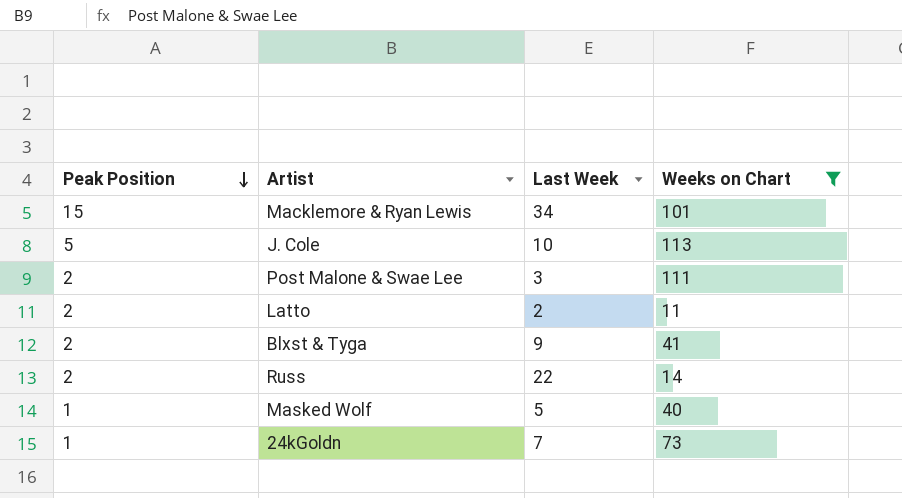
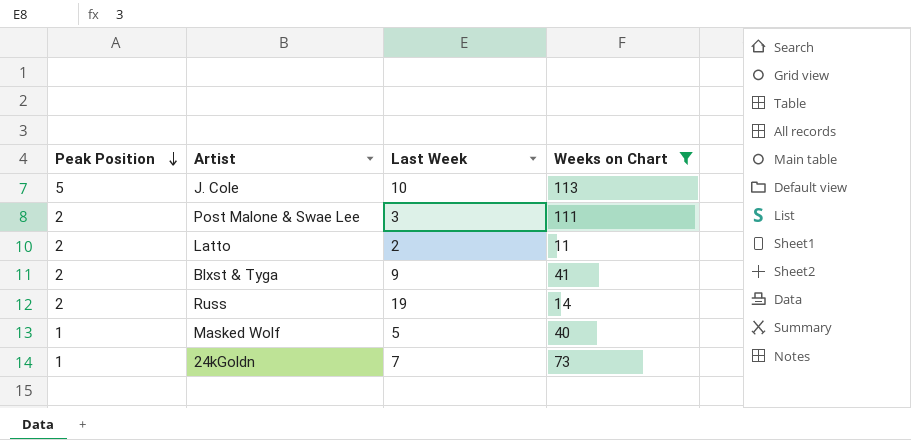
row Macklemore & Ryan Lewis: 15 | 34 | 101 -> none
Russ | Last Week: 22 -> 19

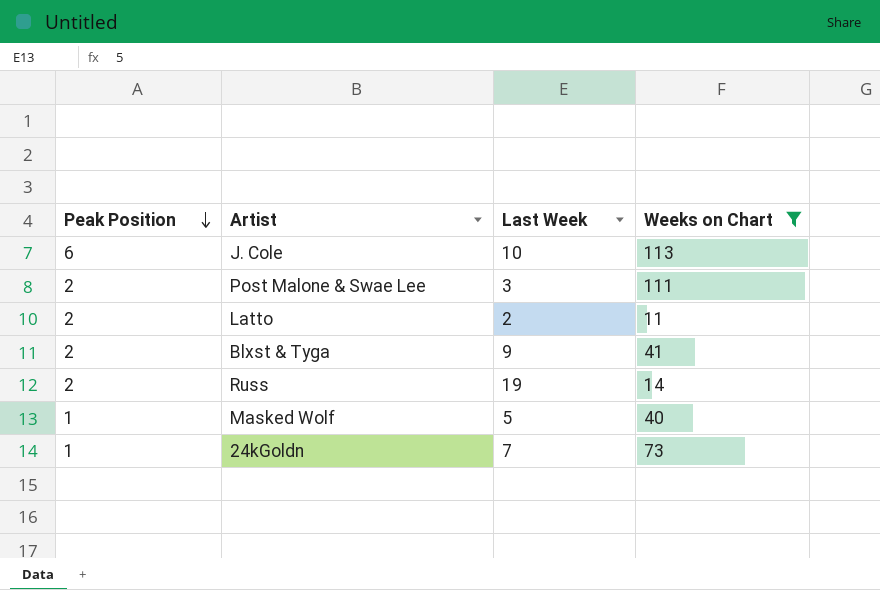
J. Cole | Peak Position: 5 -> 6

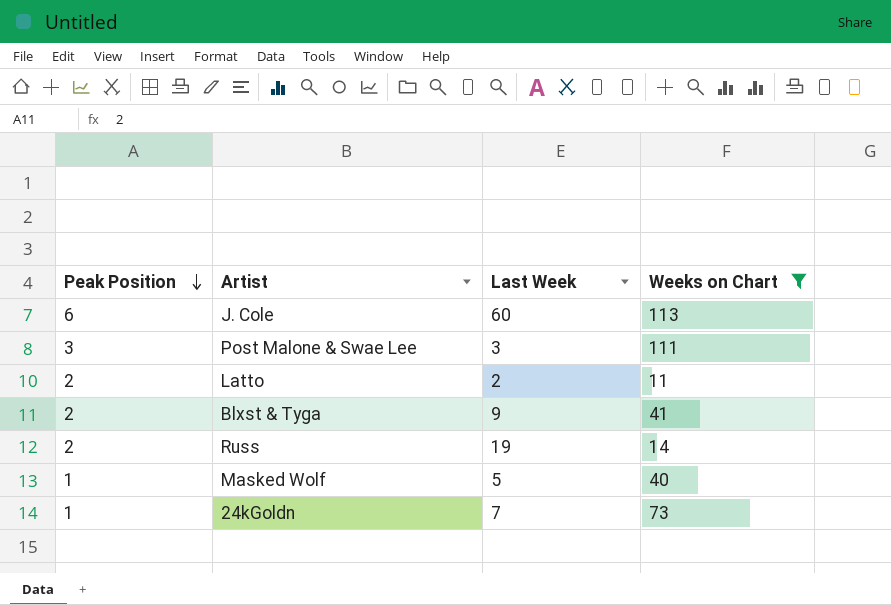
J. Cole | Last Week: 10 -> 60
Post Malone & Swae Lee | Peak Position: 2 -> 3

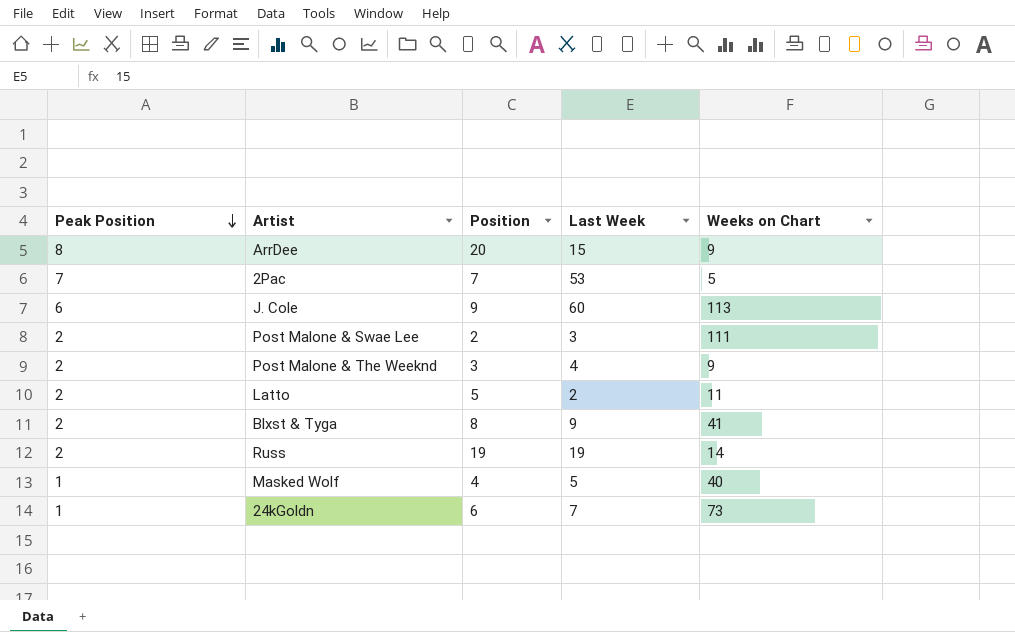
filter: Weeks on Chart >= 11 -> none
column Position | position: none -> 3
Post Malone & Swae Lee | Peak Position: 3 -> 2

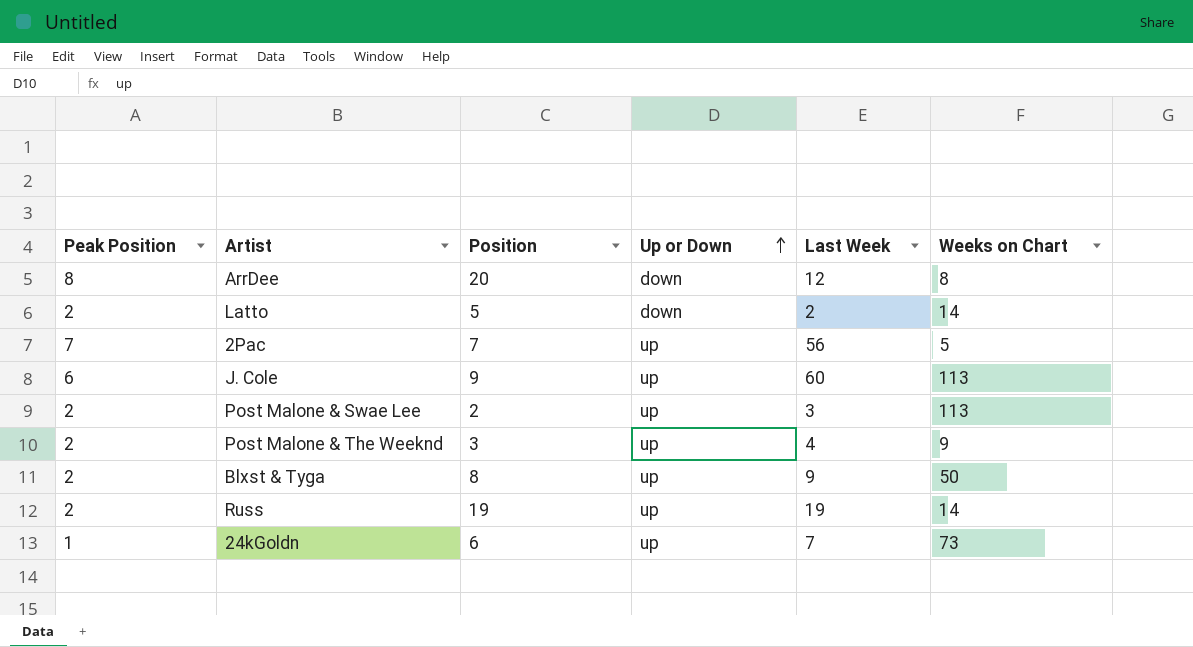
row order: Peak Position descending -> Up or Down ascending
column Up or Down | position: none -> 4
row Masked Wolf: 1 | 4 | 5 | 40 -> none
ArrDee | Last Week: 15 -> 12
ArrDee | Weeks on Chart: 9 -> 8
Latto | Weeks on Chart: 11 -> 14
2Pac | Last Week: 53 -> 56
Post Malone & Swae Lee | Weeks on Chart: 111 -> 113
Blxst & Tyga | Weeks on Chart: 41 -> 50

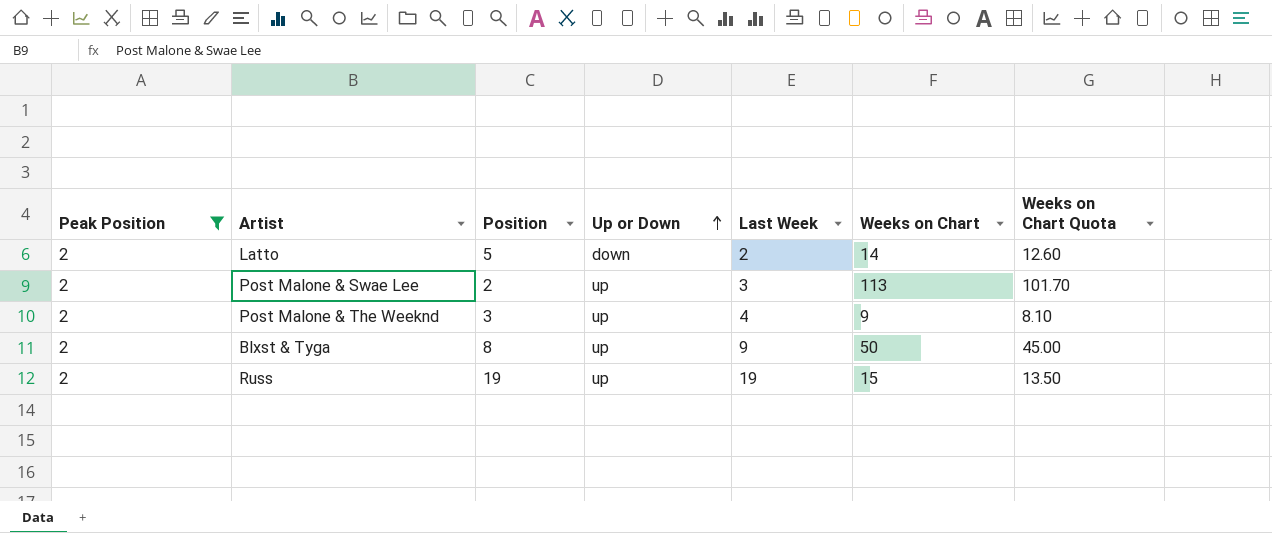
filter: none -> Peak Position = 2
column Weeks on Chart Quota | formula: none -> [Weeks on Chart] * 0.9
Russ | Weeks on Chart: 14 -> 15

